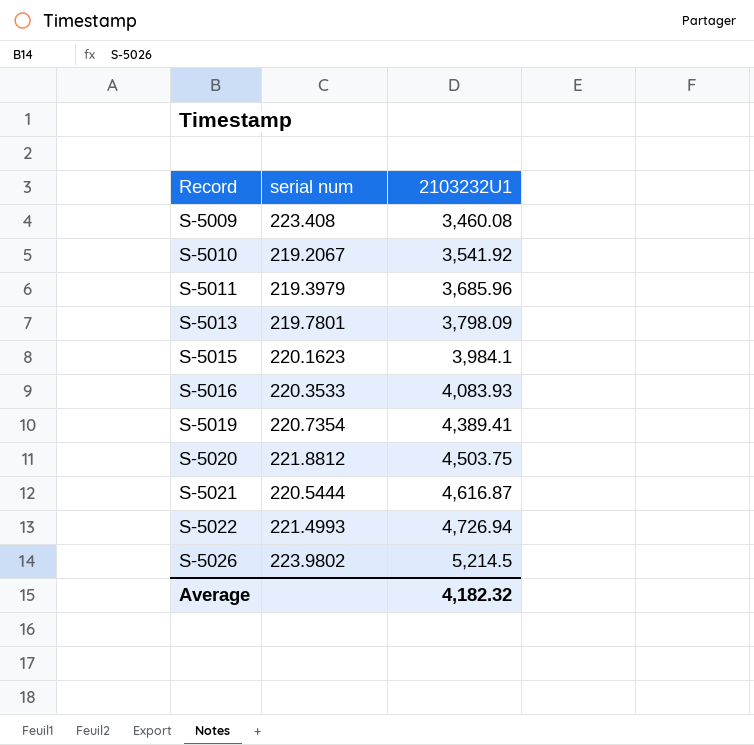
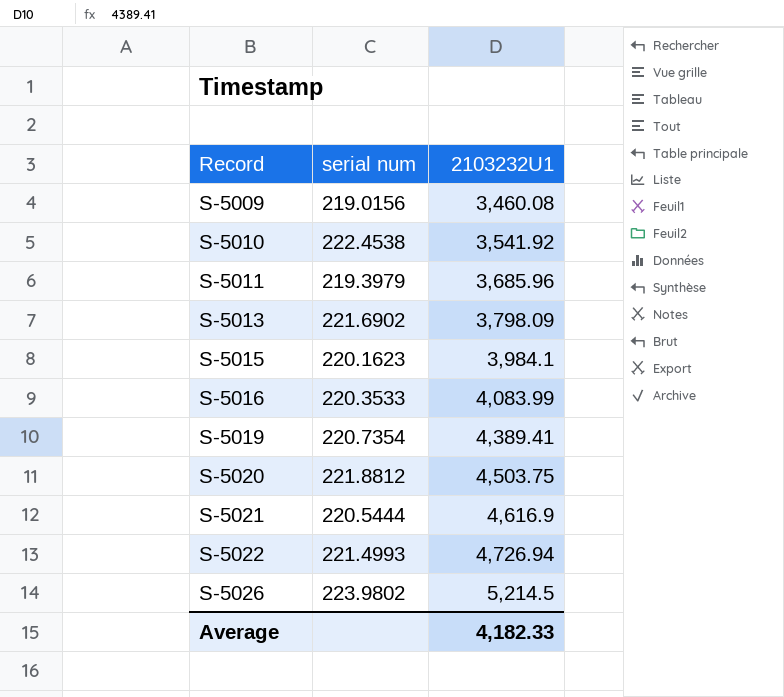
S-5009 | serial num: 223.408 -> 219.0156
S-5010 | serial num: 219.2067 -> 222.4538
S-5013 | serial num: 219.7801 -> 221.6902
S-5016 | 2103232U1: 4,083.93 -> 4,083.99
S-5021 | 2103232U1: 4,616.87 -> 4,616.9
Average | 2103232U1: 4,182.32 -> 4,182.33

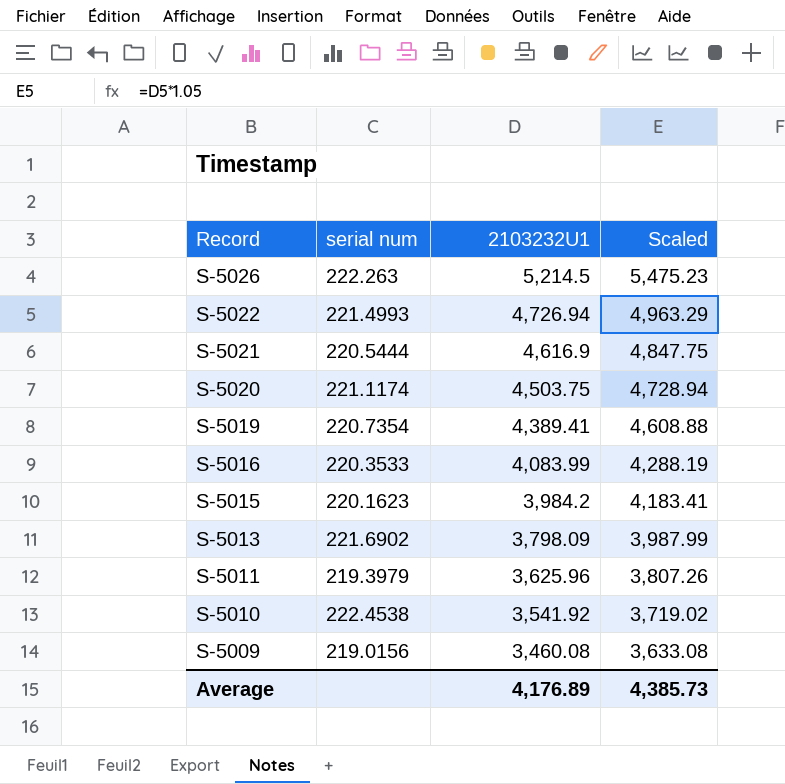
row order: Record ascending -> Record descending
column Scaled | formula: none -> [2103232U1] * 1.05
S-5026 | serial num: 223.9802 -> 222.263
S-5020 | serial num: 221.8812 -> 221.1174
S-5015 | 2103232U1: 3,984.1 -> 3,984.2
S-5011 | 2103232U1: 3,685.96 -> 3,625.96
Average | 2103232U1: 4,182.33 -> 4,176.89

